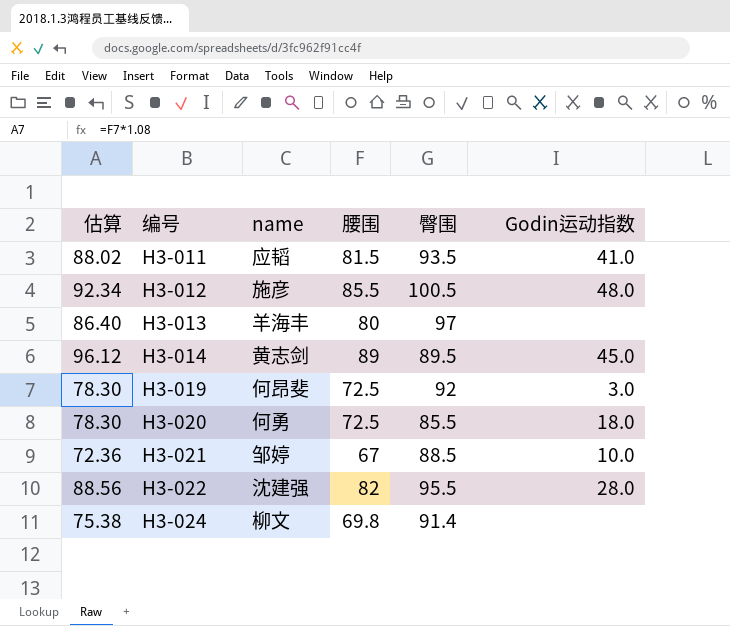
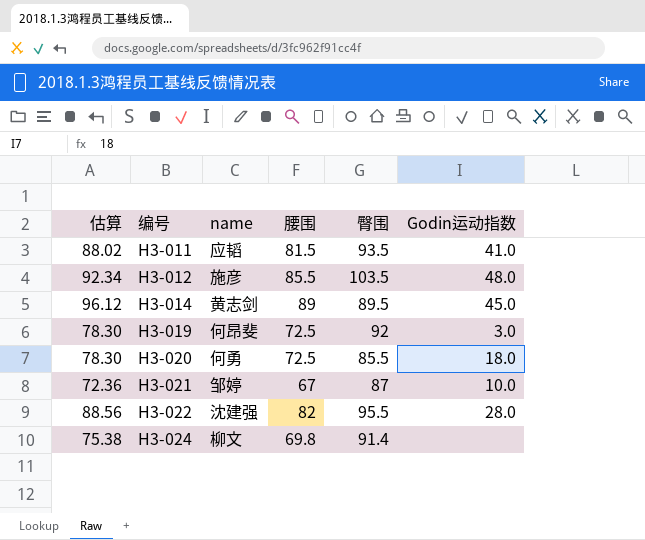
row H3-013: 86.40 | 羊海丰 | 80 | 97 | none -> none
H3-012 | 臀围: 100.5 -> 103.5
H3-021 | 臀围: 88.5 -> 87

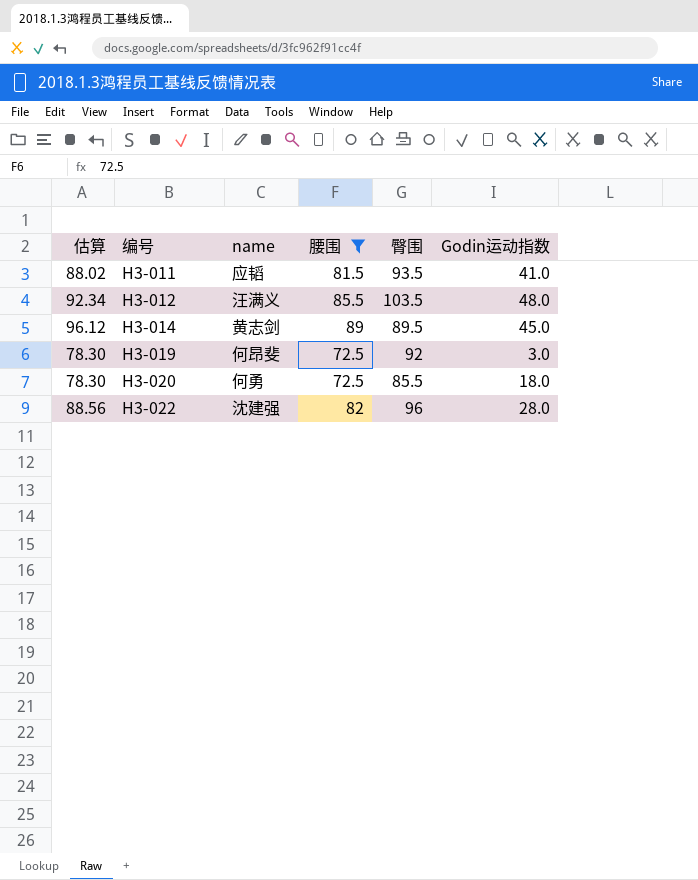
filter: none -> 腰围 >= 72.5
H3-012 | name: 施彦 -> 汪满义
H3-022 | 臀围: 95.5 -> 96

